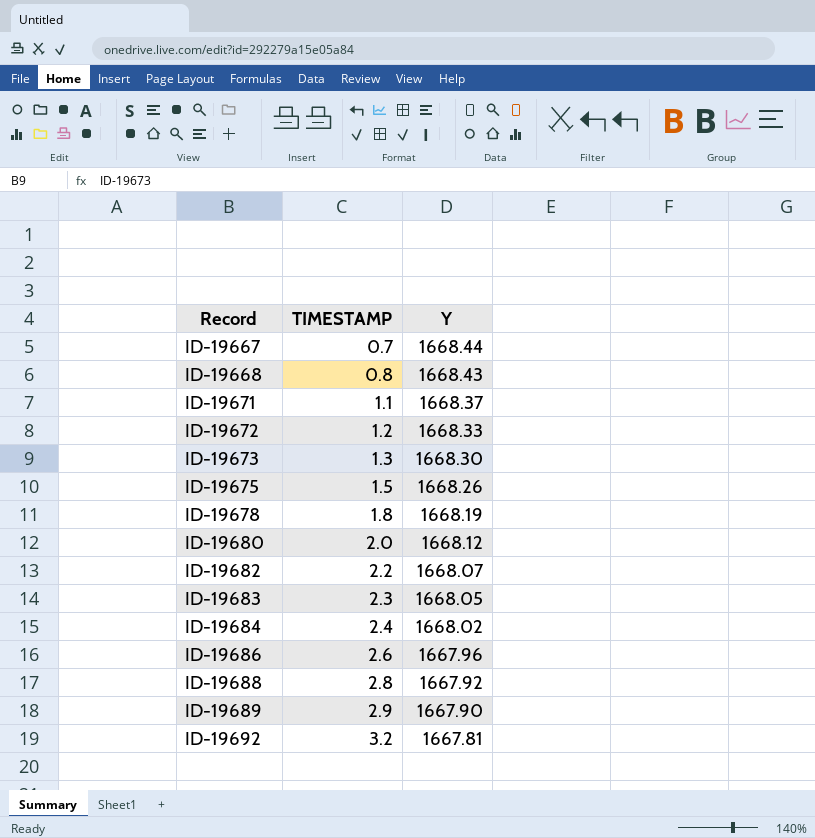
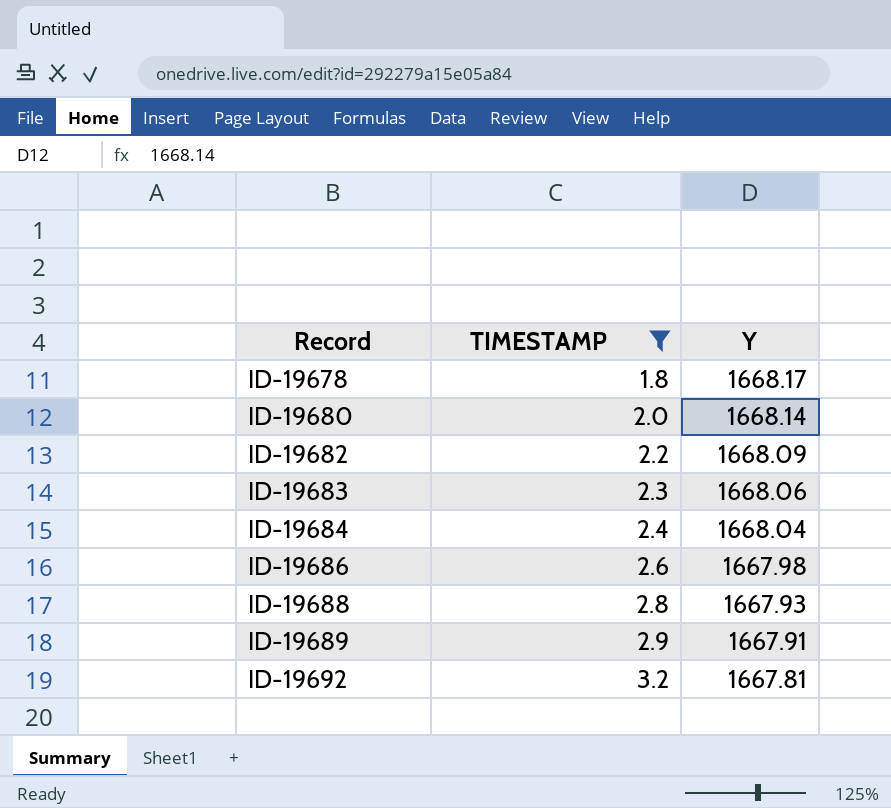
filter: none -> TIMESTAMP >= 1.8
ID-19678 | Y: 1668.19 -> 1668.17
ID-19680 | Y: 1668.12 -> 1668.14
ID-19682 | Y: 1668.07 -> 1668.09
ID-19683 | Y: 1668.05 -> 1668.06
ID-19684 | Y: 1668.02 -> 1668.04
ID-19686 | Y: 1667.96 -> 1667.98
ID-19688 | Y: 1667.92 -> 1667.93
ID-19689 | Y: 1667.90 -> 1667.91

